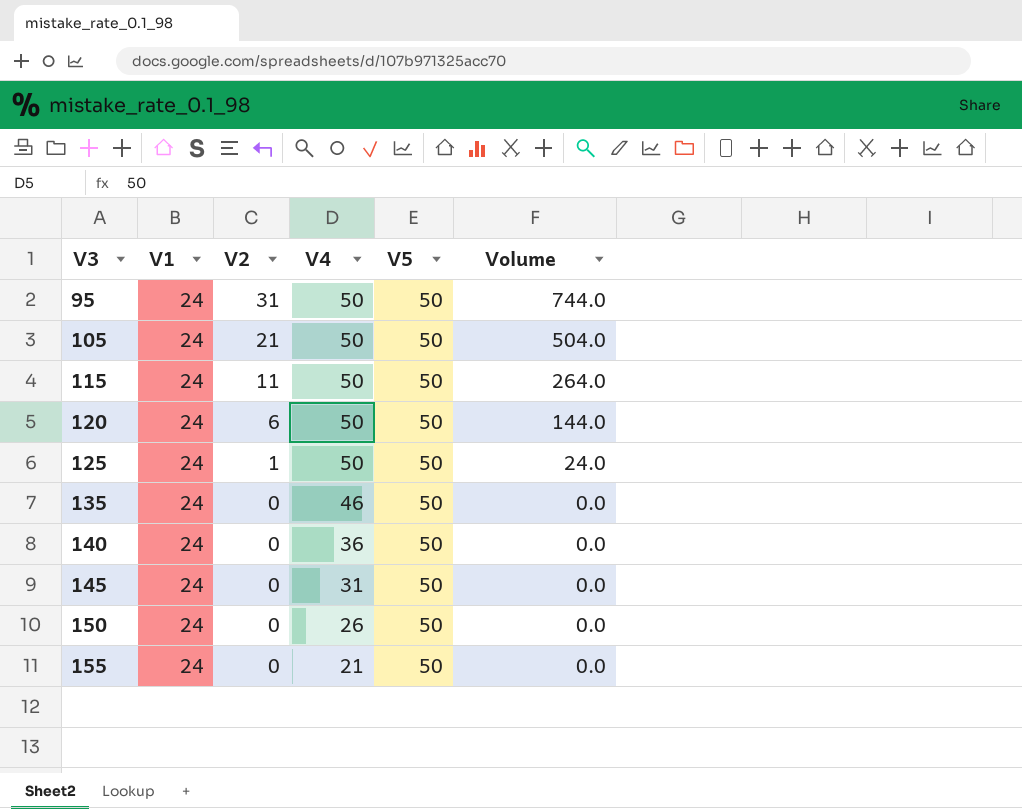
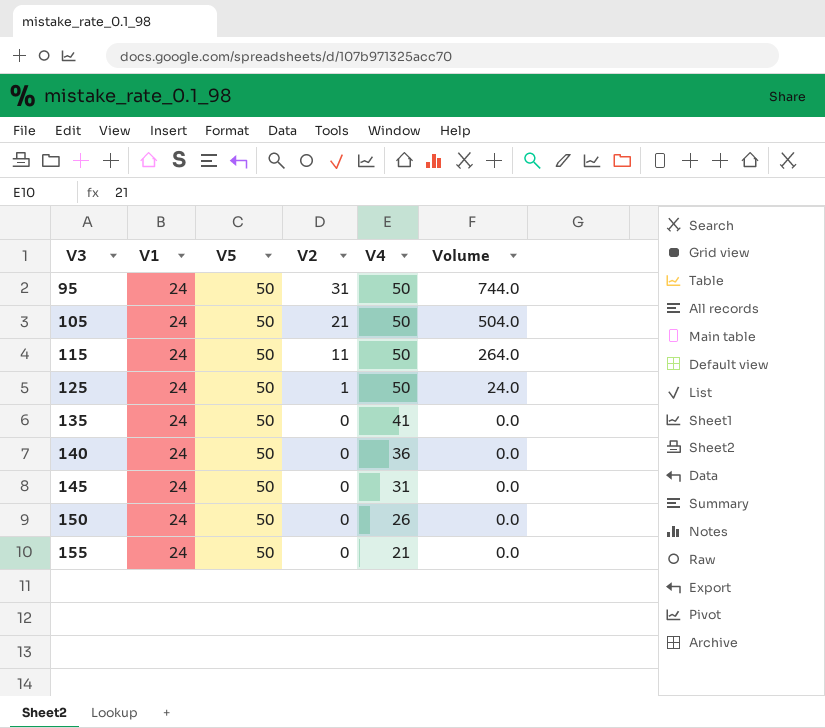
column V5 | position: 5 -> 3
row 120: 24 | 6 | 50 | 50 | 144.0 -> none
135 | V4: 46 -> 41

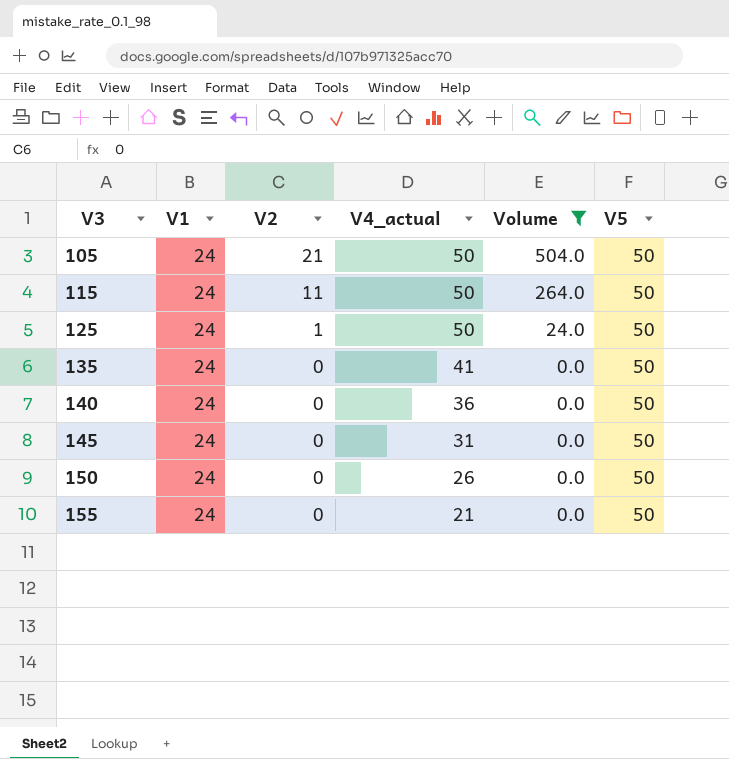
filter: none -> Volume != 744.0
column name: V4 -> V4_actual
column V5 | position: 3 -> 6

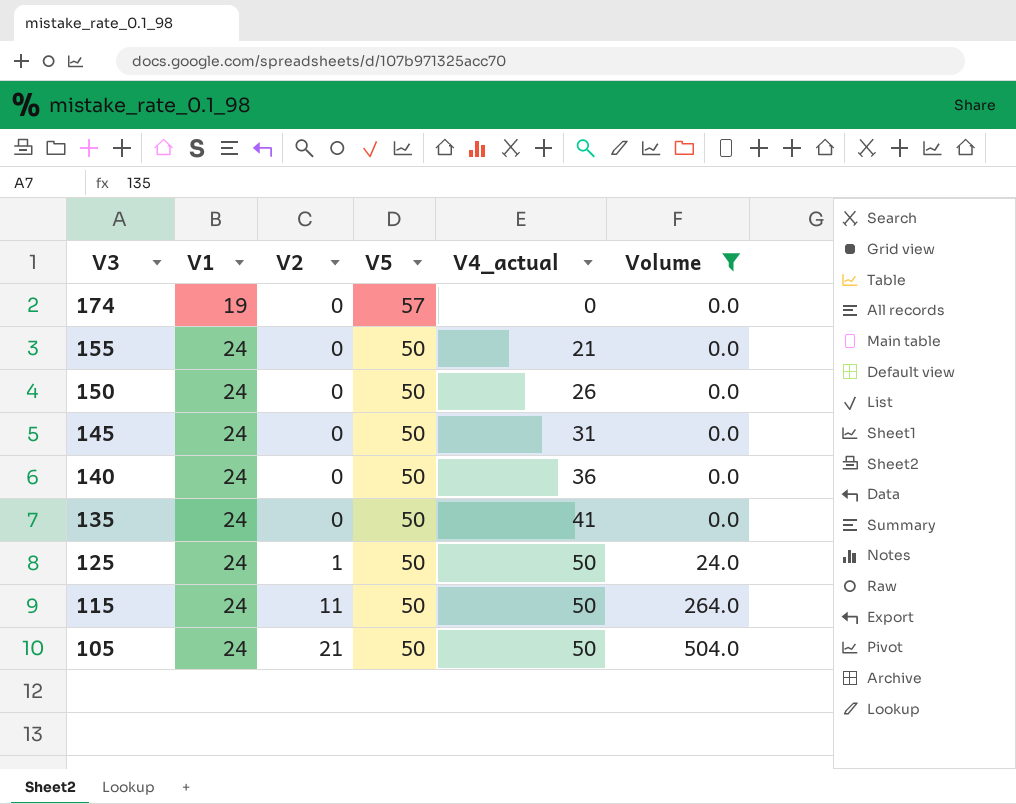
row order: V3 ascending -> V3 descending
column V5 | position: 6 -> 4
row 174: none -> 19 | 0 | 57 | 0 | 0.0

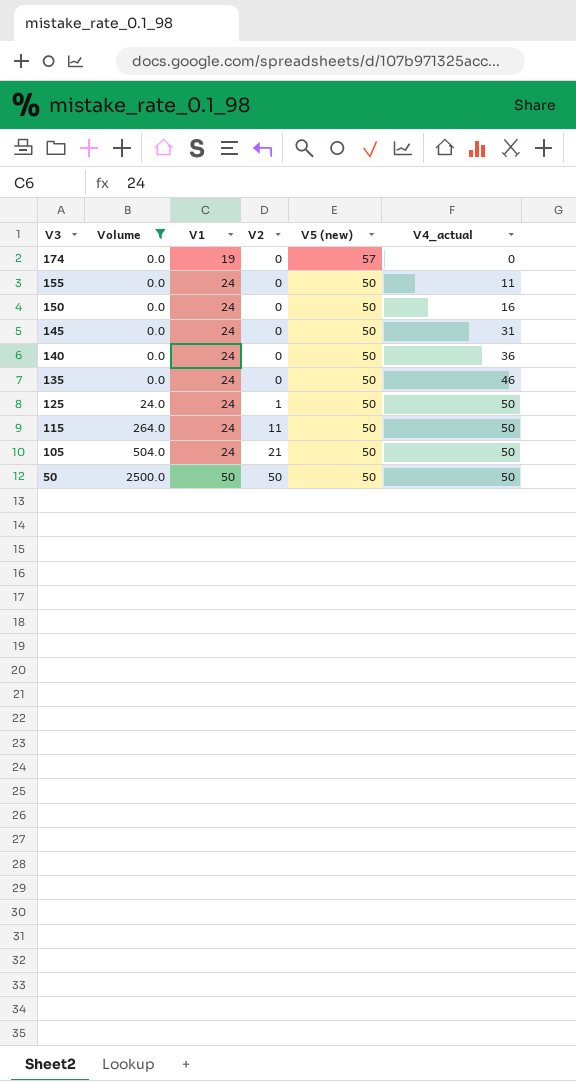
column Volume | position: 6 -> 2
column name: V5 -> V5 (new)
155 | V4_actual: 21 -> 11
150 | V4_actual: 26 -> 16
135 | V4_actual: 41 -> 46
row 50: none -> 2500.0 | 50 | 50 | 50 | 50

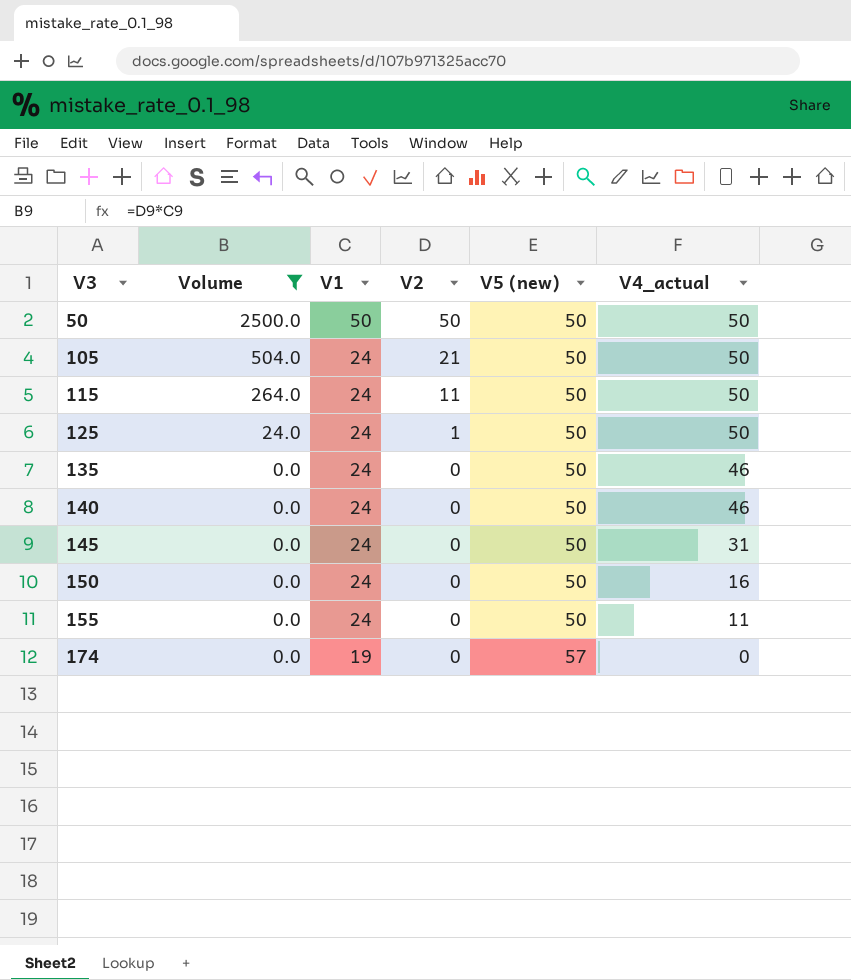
row order: V3 descending -> V3 ascending
140 | V4_actual: 36 -> 46

